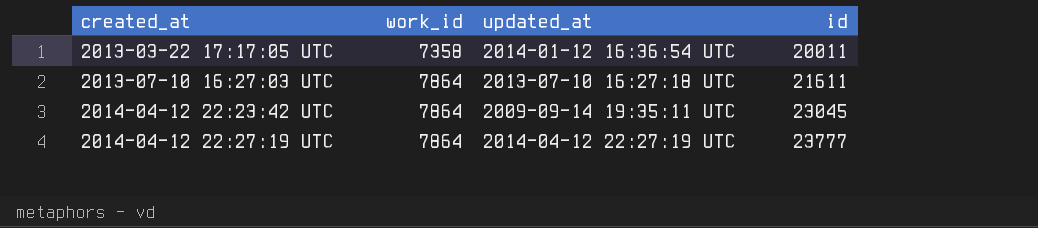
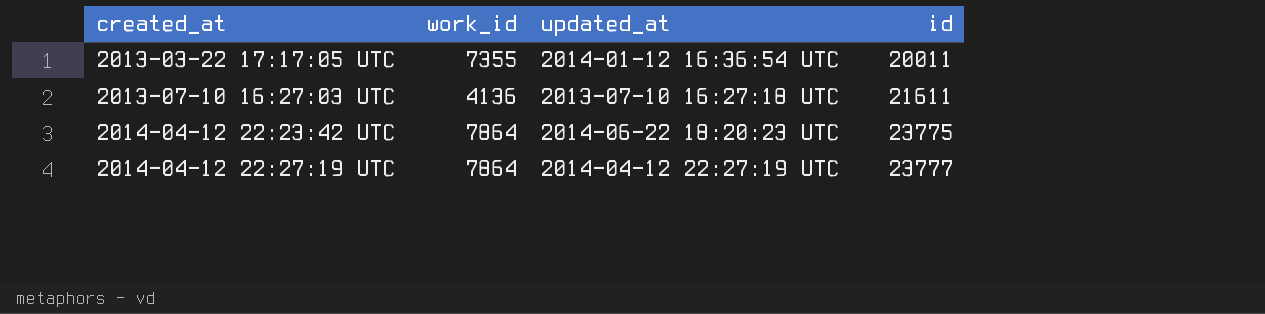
2013-03-22 17:17:05 UTC | work_id: 7358 -> 7355
2013-07-10 16:27:03 UTC | work_id: 7864 -> 4136
2014-04-12 22:23:42 UTC | updated_at: 2009-09-14 19:35:11 UTC -> 2014-06-22 18:20:23 UTC
2014-04-12 22:23:42 UTC | id: 23045 -> 23775

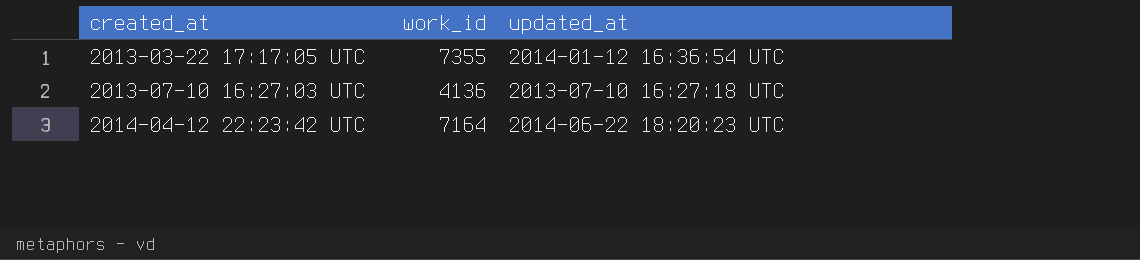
column id | position: 4 -> none
row 2014-04-12 22:27:19 UTC: 7864 | 2014-04-12 22:27:19 UTC | 23777 -> none
2014-04-12 22:23:42 UTC | work_id: 7864 -> 7164

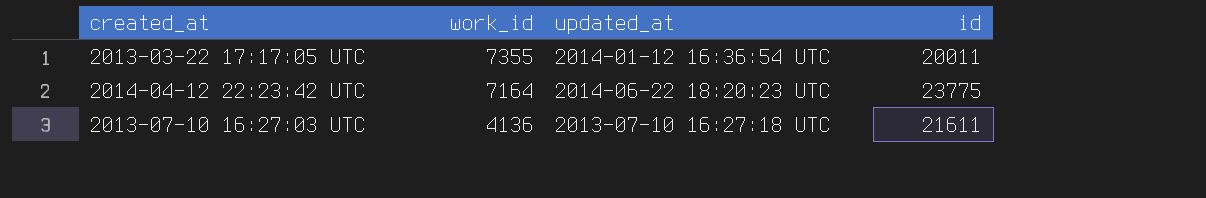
row order: created_at ascending -> work_id descending
column id | position: none -> 4

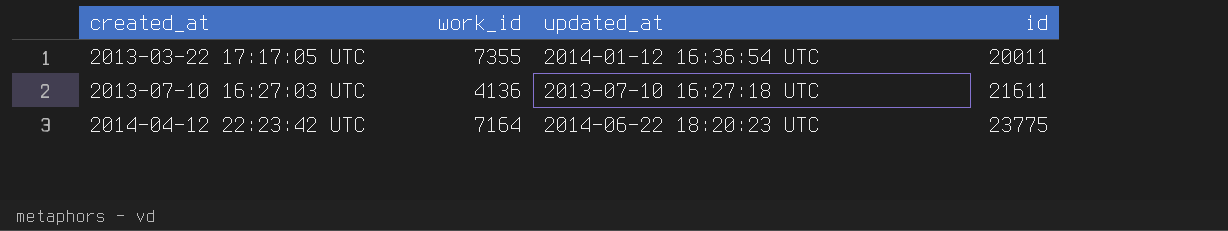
row order: work_id descending -> created_at ascending

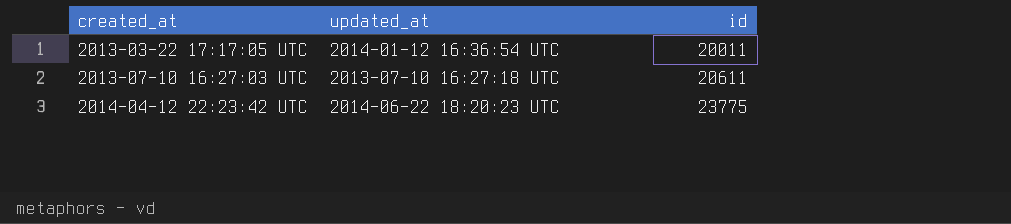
column work_id | position: 2 -> none
2013-07-10 16:27:03 UTC | id: 21611 -> 20611

